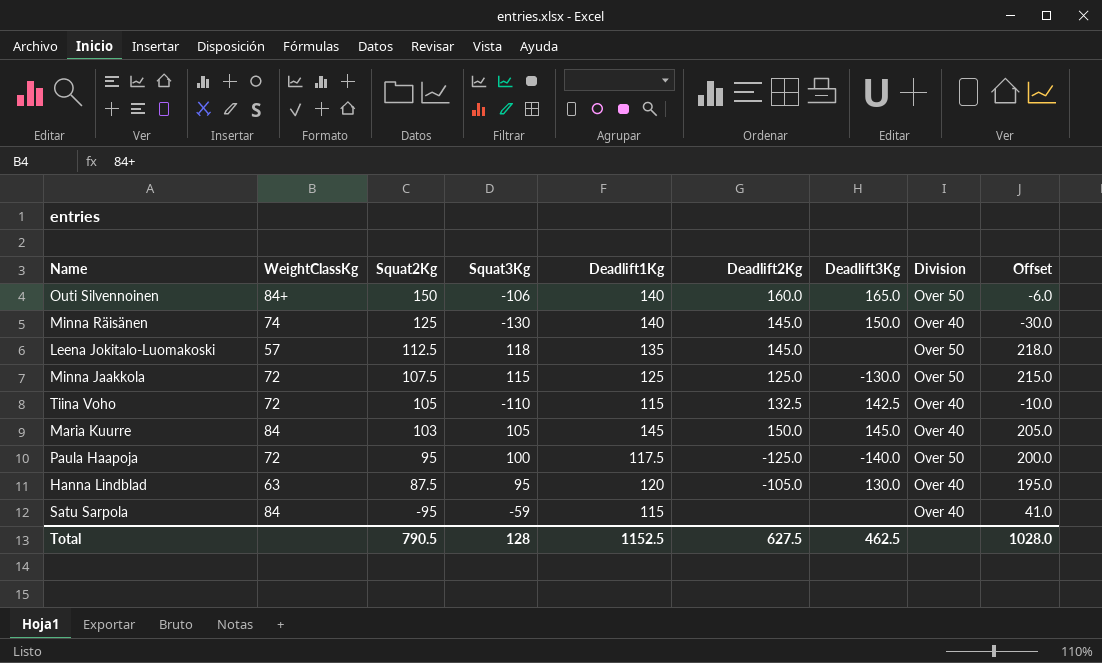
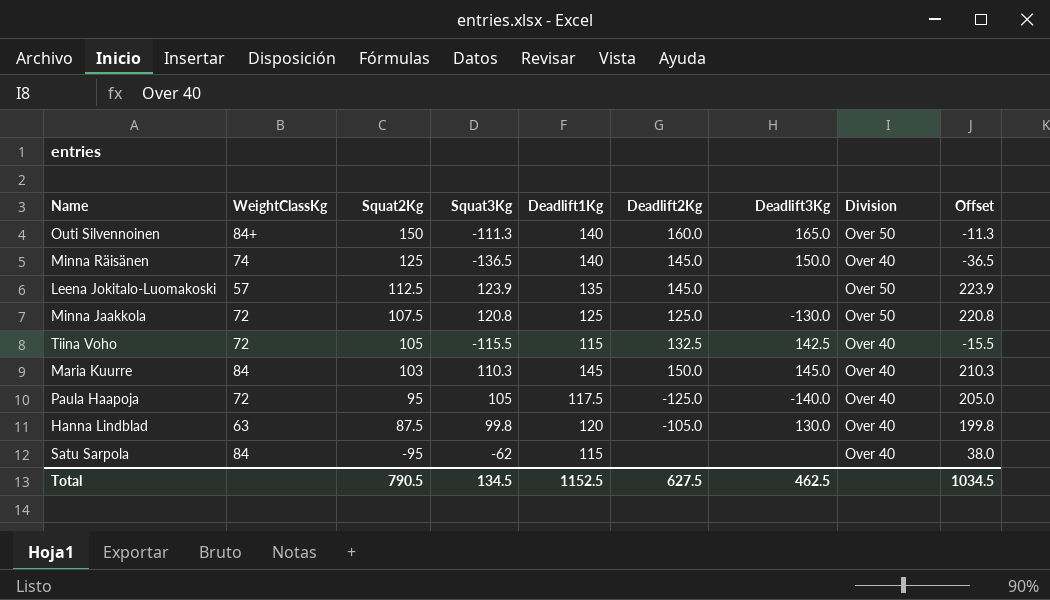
Outi Silvennoinen | Squat3Kg: -106 -> -111.3
Outi Silvennoinen | Offset: -6.0 -> -11.3
Minna Räisänen | Squat3Kg: -130 -> -136.5
Minna Räisänen | Offset: -30.0 -> -36.5
Leena Jokitalo-Luomakoski | Squat3Kg: 118 -> 123.9
Leena Jokitalo-Luomakoski | Offset: 218.0 -> 223.9
Minna Jaakkola | Squat3Kg: 115 -> 120.8
Minna Jaakkola | Offset: 215.0 -> 220.8
Tiina Voho | Squat3Kg: -110 -> -115.5
Tiina Voho | Offset: -10.0 -> -15.5
Maria Kuurre | Squat3Kg: 105 -> 110.3
Maria Kuurre | Offset: 205.0 -> 210.3
Paula Haapoja | Squat3Kg: 100 -> 105
Paula Haapoja | Division: Over 50 -> Over 40
Paula Haapoja | Offset: 200.0 -> 205.0
Hanna Lindblad | Squat3Kg: 95 -> 99.8
Hanna Lindblad | Offset: 195.0 -> 199.8
Satu Sarpola | Squat3Kg: -59 -> -62
Satu Sarpola | Offset: 41.0 -> 38.0
Total | Squat3Kg: 128 -> 134.5
Total | Offset: 1028.0 -> 1034.5

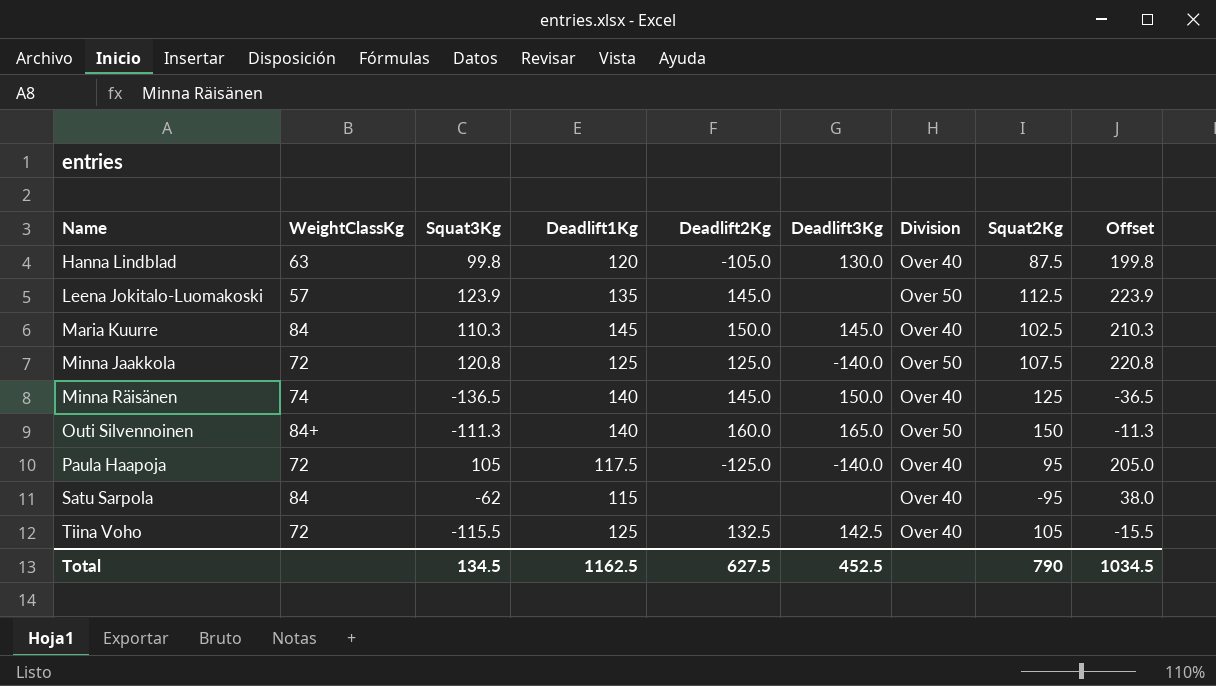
row order: Squat2Kg descending -> Name ascending
column Squat2Kg | position: 3 -> 8
Maria Kuurre | Squat2Kg: 103 -> 102.5
Minna Jaakkola | Deadlift3Kg: -130.0 -> -140.0
Tiina Voho | Deadlift1Kg: 115 -> 125
Total | Deadlift1Kg: 1152.5 -> 1162.5
Total | Deadlift3Kg: 462.5 -> 452.5
Total | Squat2Kg: 790.5 -> 790

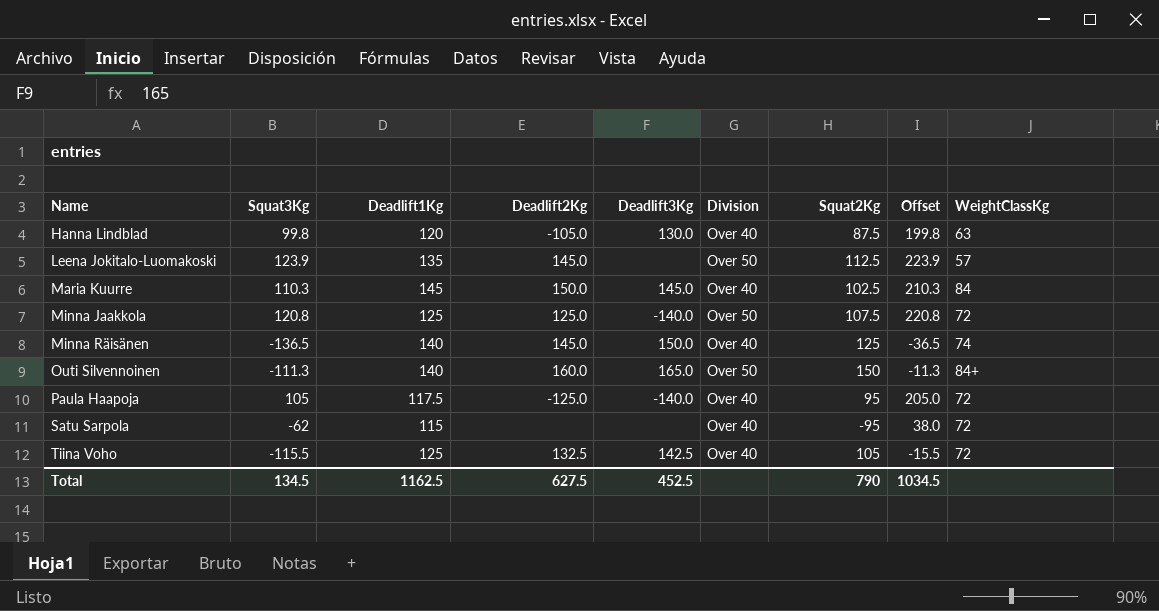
column WeightClassKg | position: 2 -> 9
Satu Sarpola | WeightClassKg: 84 -> 72

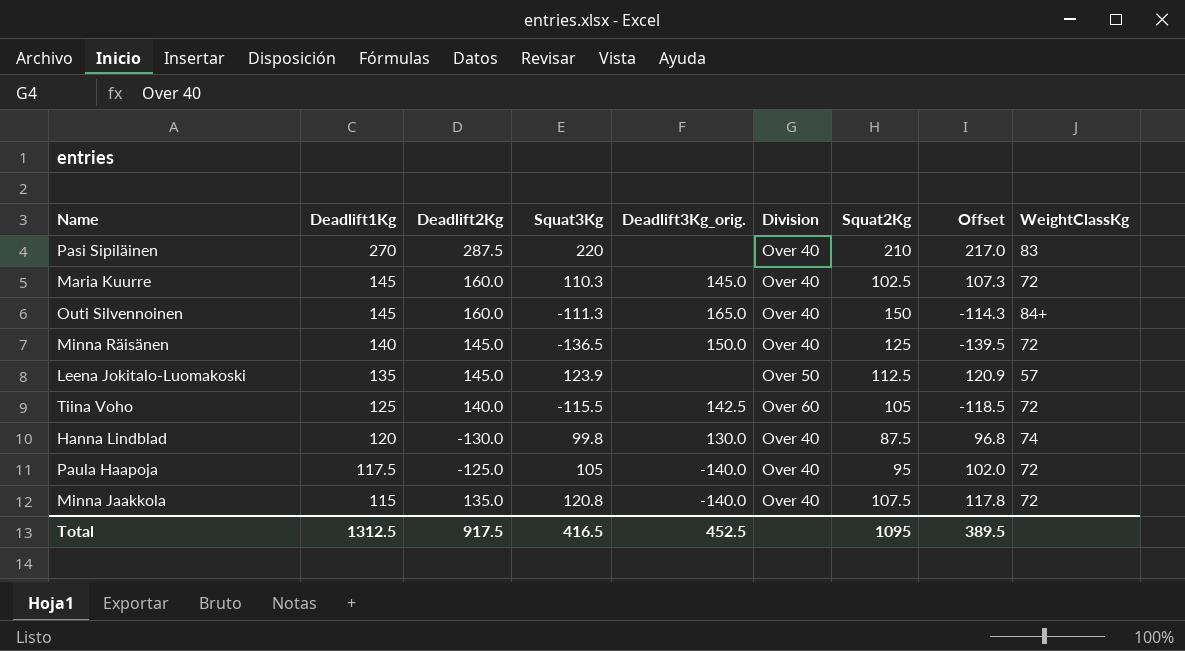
row order: Name ascending -> Deadlift1Kg descending
column Squat3Kg | position: 2 -> 4
column name: Deadlift3Kg -> Deadlift3Kg_orig.
column Offset | formula: [Squat3Kg] + 100 -> [Squat3Kg] - 3
row Satu Sarpola: -62 | 115 | none | none | Over 40 | -95 | 38.0 | 72 -> none
row Pasi Sipiläinen: none -> 270 | 287.5 | 220 | none | Over 40 | 210 | 217.0 | 83
Maria Kuurre | Deadlift2Kg: 150.0 -> 160.0
Maria Kuurre | WeightClassKg: 84 -> 72
Outi Silvennoinen | Deadlift1Kg: 140 -> 145
Outi Silvennoinen | Division: Over 50 -> Over 40
Minna Räisänen | WeightClassKg: 74 -> 72
Tiina Voho | Deadlift2Kg: 132.5 -> 140.0
Tiina Voho | Division: Over 40 -> Over 60
Hanna Lindblad | Deadlift2Kg: -105.0 -> -130.0
Hanna Lindblad | WeightClassKg: 63 -> 74
Minna Jaakkola | Deadlift1Kg: 125 -> 115
Minna Jaakkola | Deadlift2Kg: 125.0 -> 135.0
Minna Jaakkola | Division: Over 50 -> Over 40
Total | Deadlift1Kg: 1162.5 -> 1312.5
Total | Deadlift2Kg: 627.5 -> 917.5
Total | Squat3Kg: 134.5 -> 416.5
Total | Squat2Kg: 790 -> 1095
Total | Offset: 1034.5 -> 389.5

